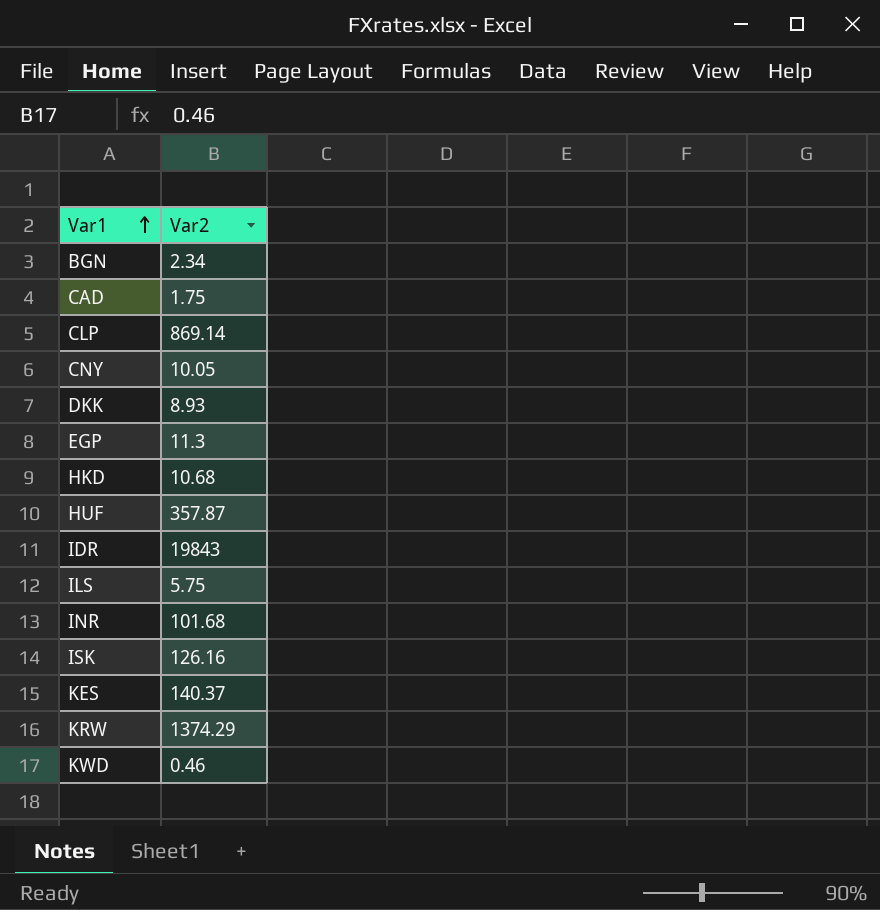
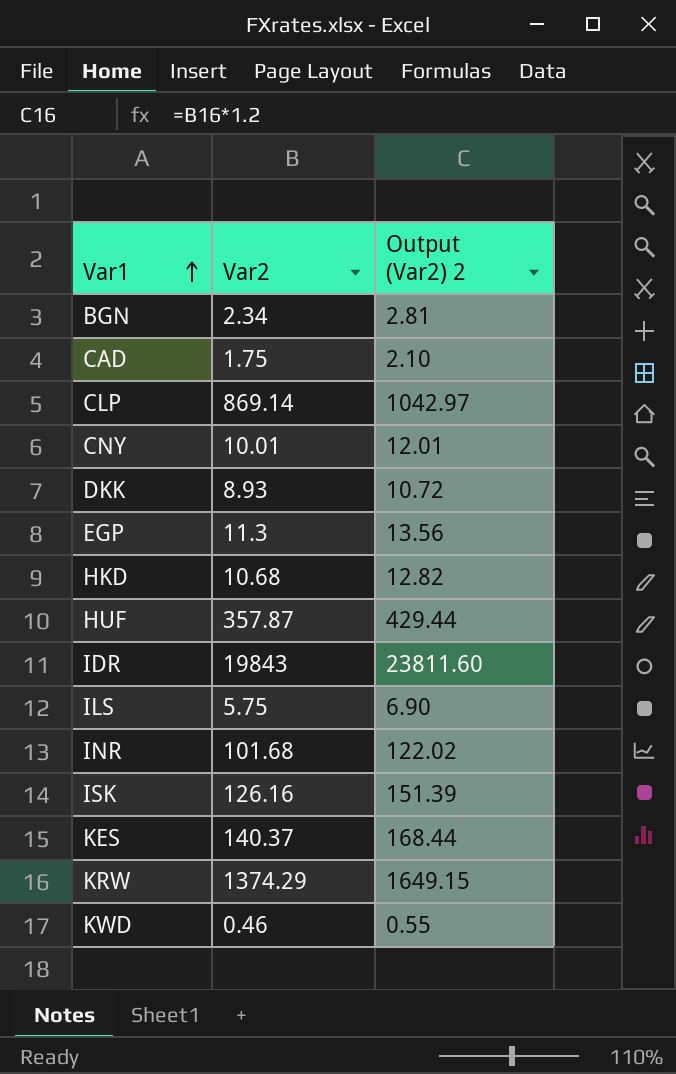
column Output (Var2) 2 | formula: none -> [Var2] * 1.2
CNY | Var2: 10.05 -> 10.01

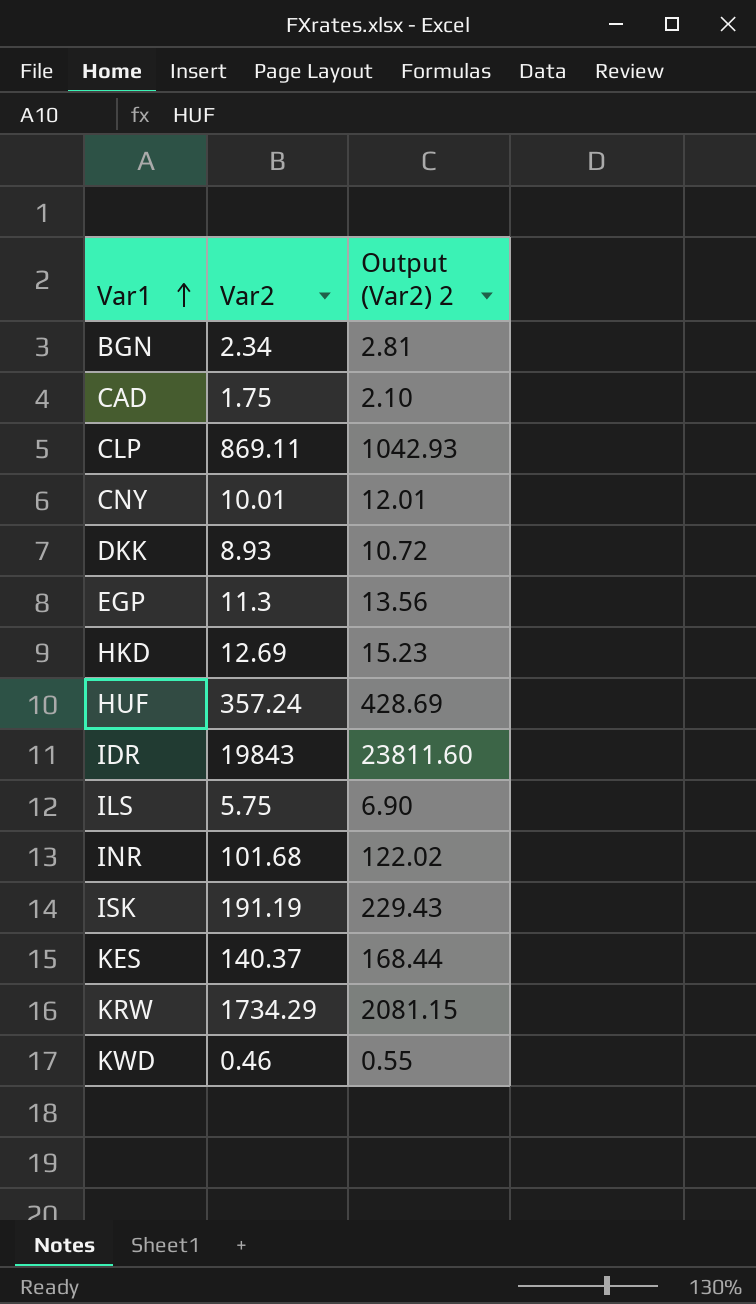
CLP | Var2: 869.14 -> 869.11
CLP | Output (Var2) 2: 1042.97 -> 1042.93
HKD | Var2: 10.68 -> 12.69
HKD | Output (Var2) 2: 12.82 -> 15.23
HUF | Var2: 357.87 -> 357.24
HUF | Output (Var2) 2: 429.44 -> 428.69
ISK | Var2: 126.16 -> 191.19
ISK | Output (Var2) 2: 151.39 -> 229.43
KRW | Var2: 1374.29 -> 1734.29
KRW | Output (Var2) 2: 1649.15 -> 2081.15

